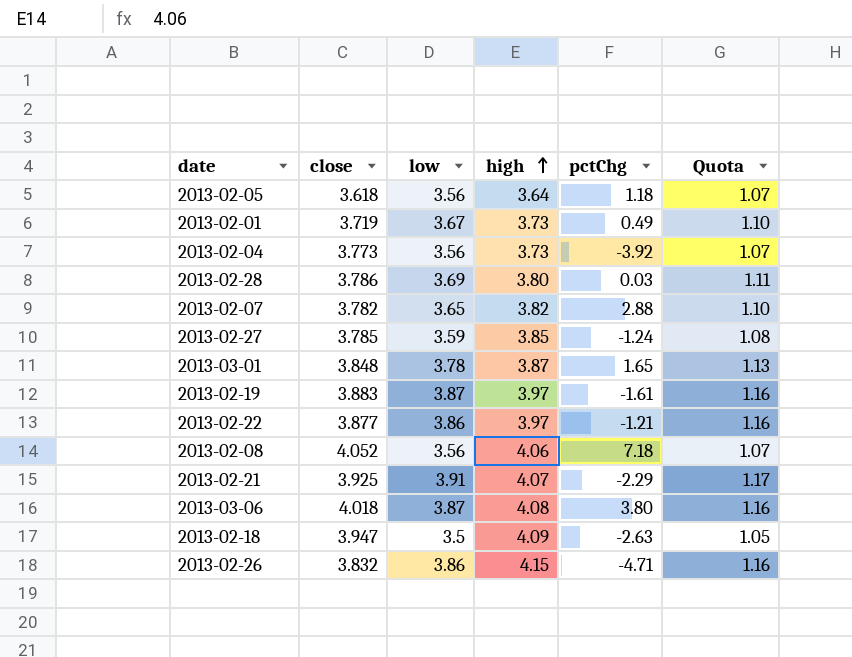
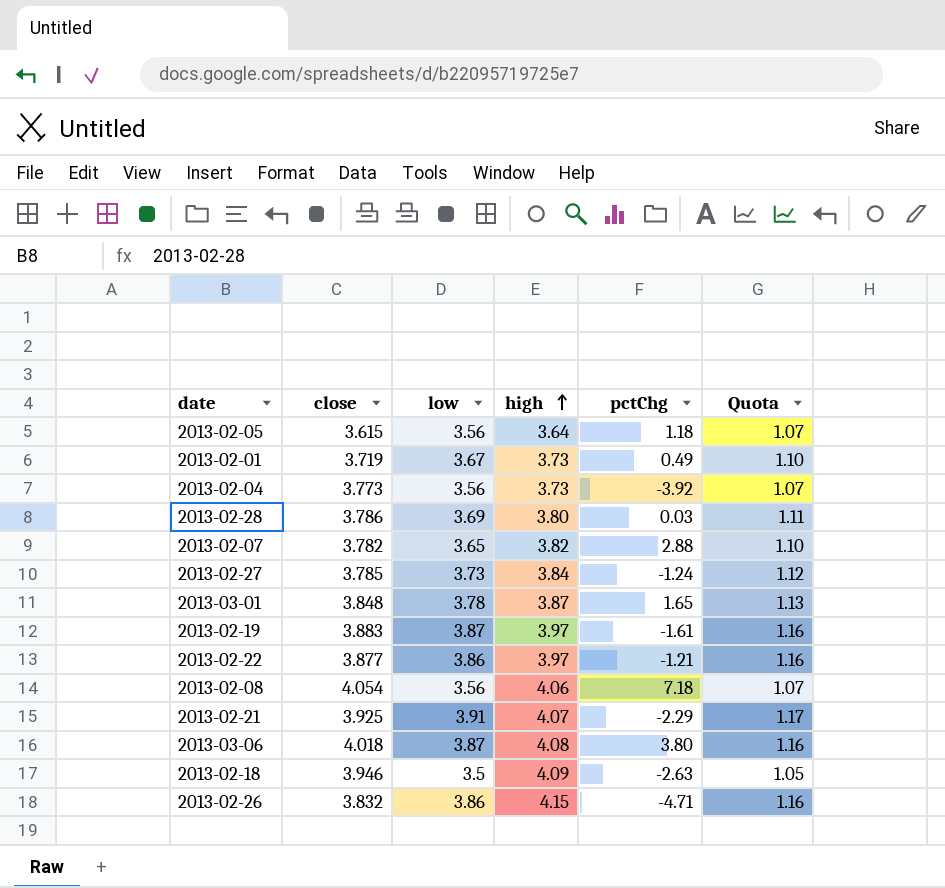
2013-02-05 | close: 3.618 -> 3.615
2013-02-27 | low: 3.59 -> 3.73
2013-02-27 | high: 3.85 -> 3.84
2013-02-27 | Quota: 1.08 -> 1.12
2013-02-08 | close: 4.052 -> 4.054
2013-02-18 | close: 3.947 -> 3.946

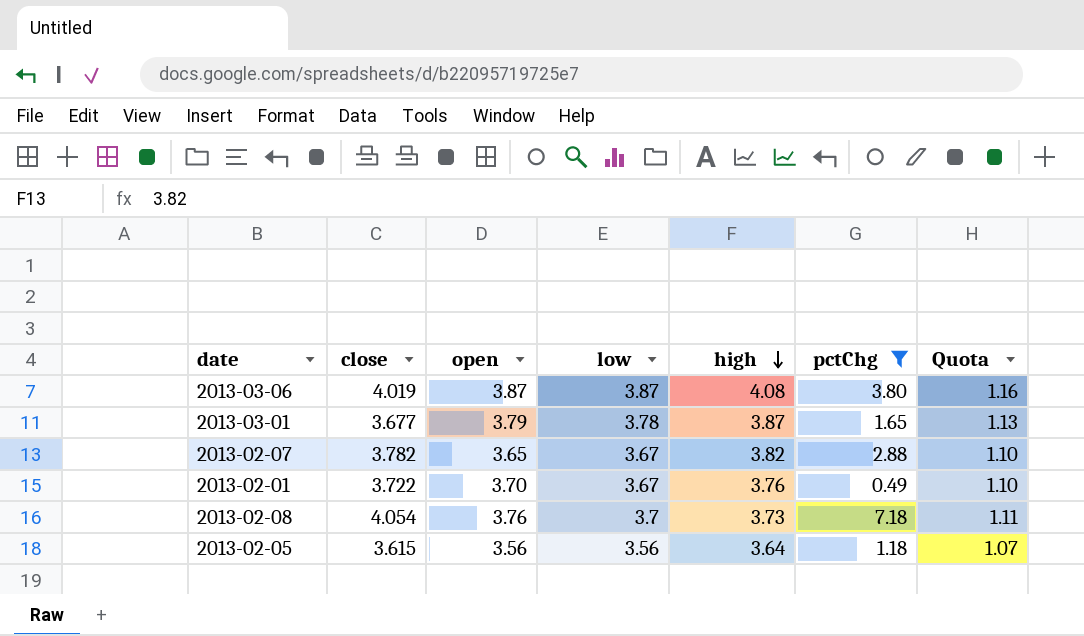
filter: none -> pctChg >= 0.49
row order: high ascending -> high descending
column open | position: none -> 3
2013-03-06 | close: 4.018 -> 4.019
2013-03-01 | close: 3.848 -> 3.677
2013-02-07 | low: 3.65 -> 3.67
2013-02-01 | close: 3.719 -> 3.722
2013-02-01 | high: 3.73 -> 3.76
2013-02-08 | low: 3.56 -> 3.7
2013-02-08 | high: 4.06 -> 3.73
2013-02-08 | Quota: 1.07 -> 1.11

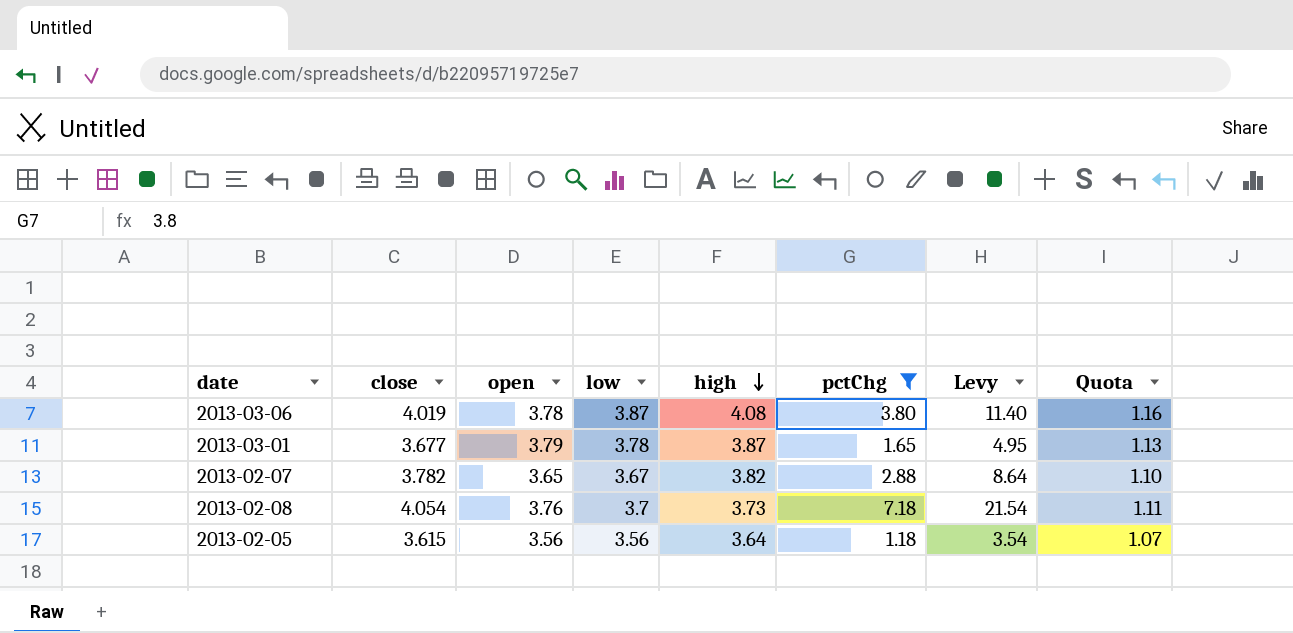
column Levy | formula: none -> [pctChg] * 3
row 2013-02-01: 3.722 | 3.70 | 3.67 | 3.76 | 0.49 | 1.10 -> none
2013-03-06 | open: 3.87 -> 3.78

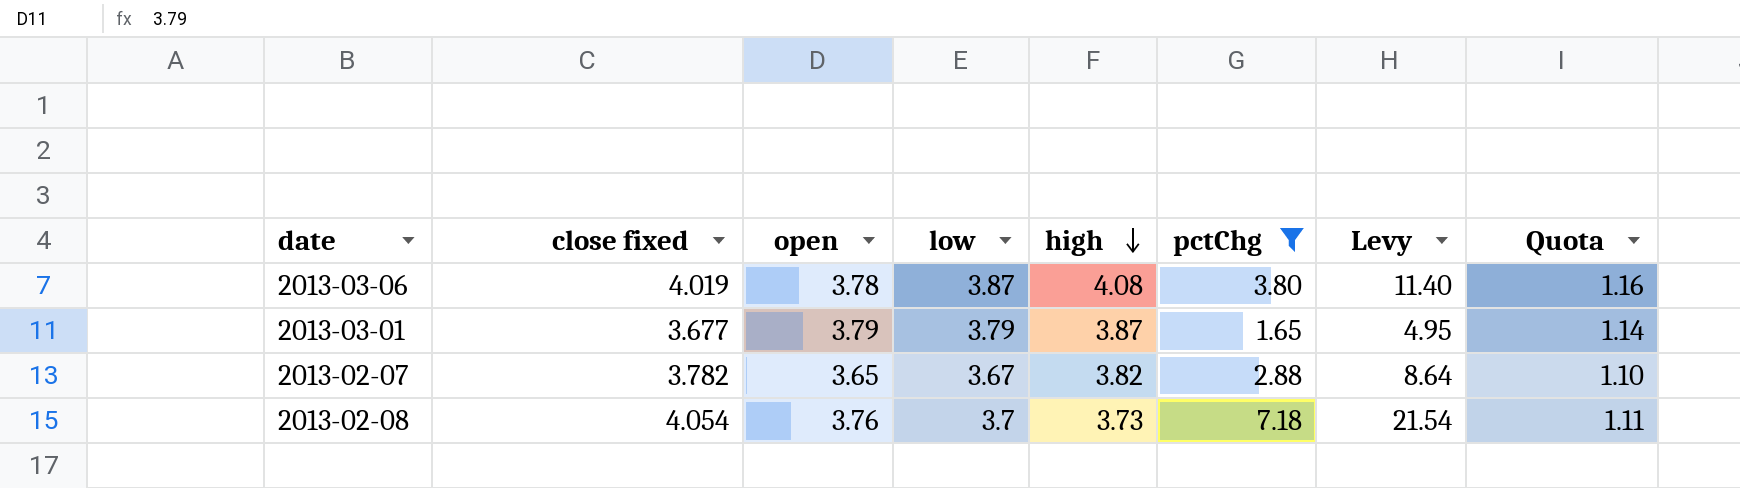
column name: close -> close fixed
row 2013-02-05: 3.615 | 3.56 | 3.56 | 3.64 | 1.18 | 3.54 | 1.07 -> none
2013-03-01 | low: 3.78 -> 3.79
2013-03-01 | Quota: 1.13 -> 1.14

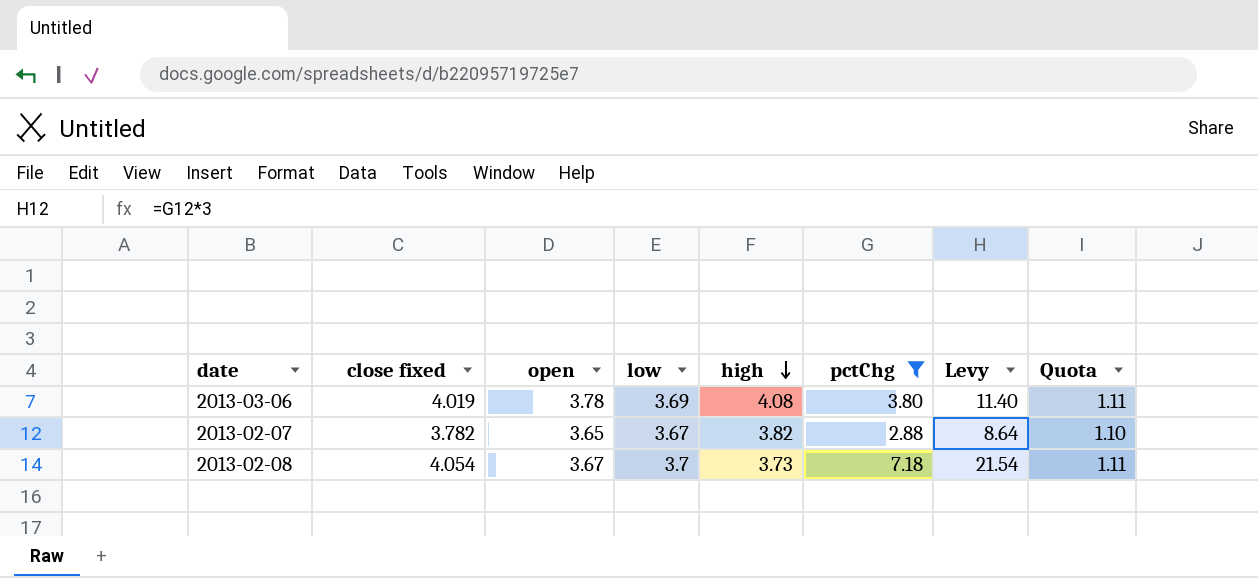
row 2013-03-01: 3.677 | 3.79 | 3.79 | 3.87 | 1.65 | 4.95 | 1.14 -> none
2013-03-06 | low: 3.87 -> 3.69
2013-03-06 | Quota: 1.16 -> 1.11
2013-02-08 | open: 3.76 -> 3.67

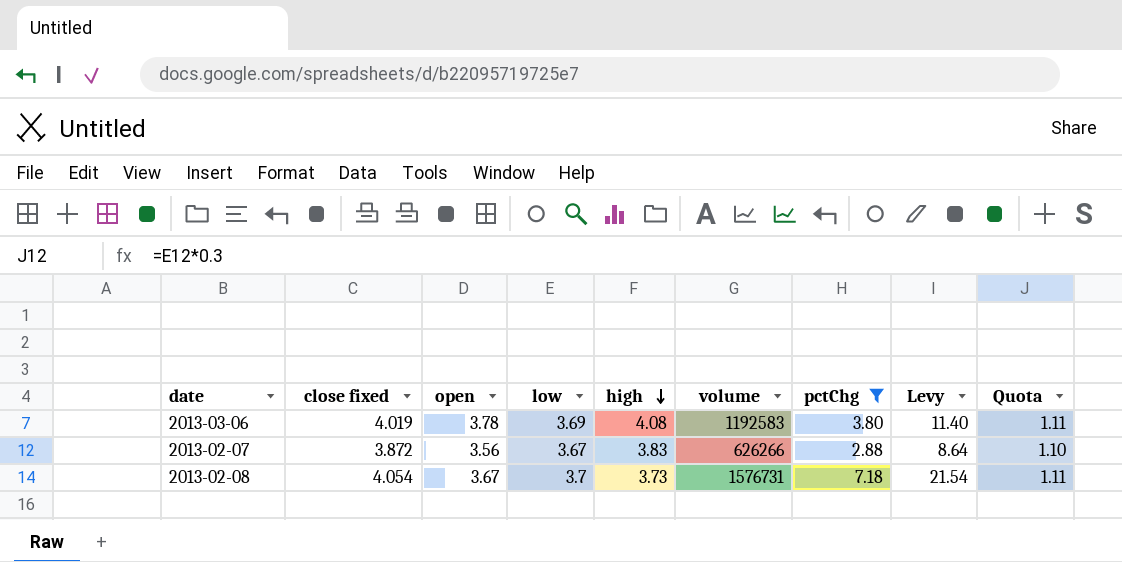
column volume | position: none -> 6
2013-02-07 | close fixed: 3.782 -> 3.872
2013-02-07 | open: 3.65 -> 3.56
2013-02-07 | high: 3.82 -> 3.83

